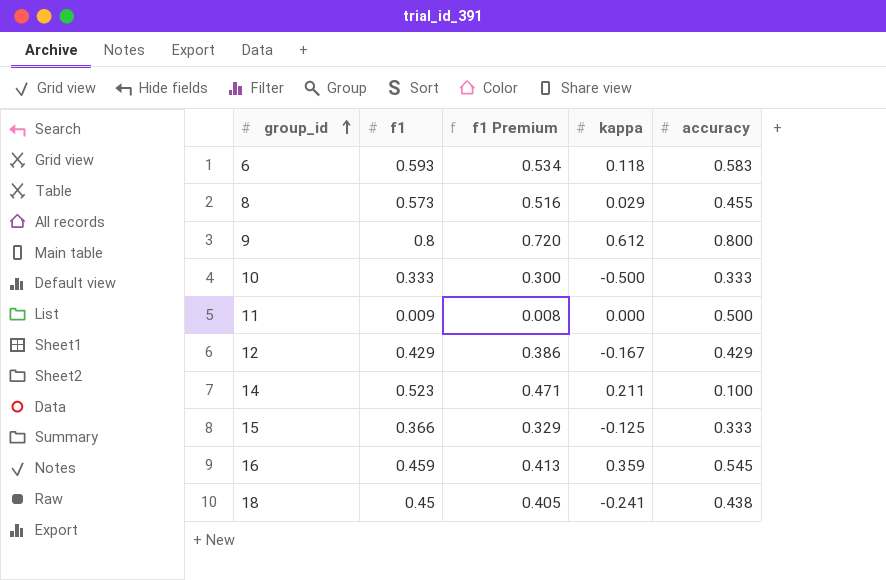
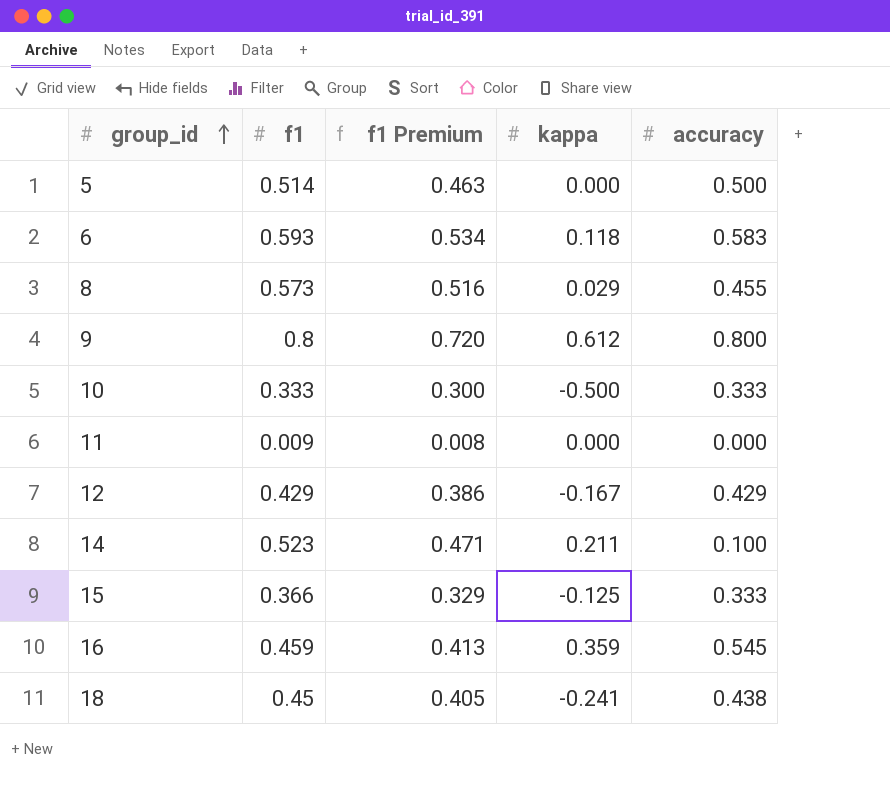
row 5: none -> 0.514 | 0.463 | 0.000 | 0.500
11 | accuracy: 0.500 -> 0.000

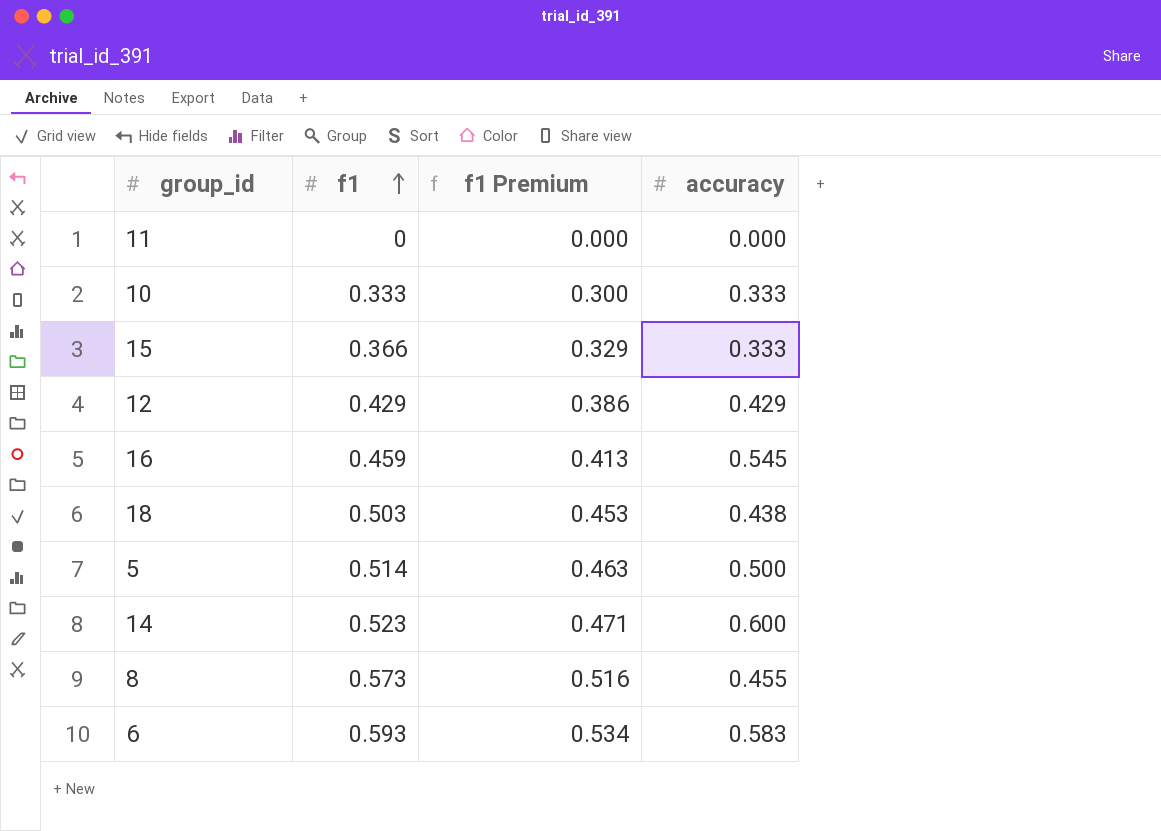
row order: group_id ascending -> f1 ascending
column kappa | position: 4 -> none
row 9: 0.8 | 0.720 | 0.612 | 0.800 -> none
11 | f1: 0.009 -> 0
11 | f1 Premium: 0.008 -> 0.000
18 | f1: 0.45 -> 0.503
18 | f1 Premium: 0.405 -> 0.453
14 | accuracy: 0.100 -> 0.600

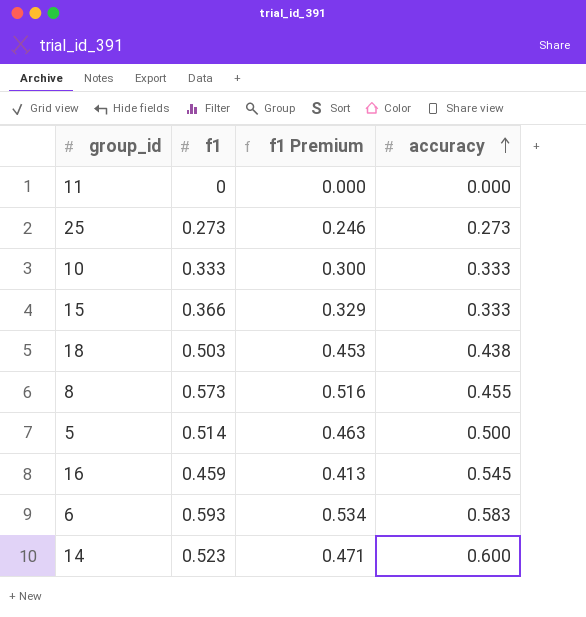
row order: f1 ascending -> accuracy ascending
row 12: 0.429 | 0.386 | 0.429 -> none
row 25: none -> 0.273 | 0.246 | 0.273

